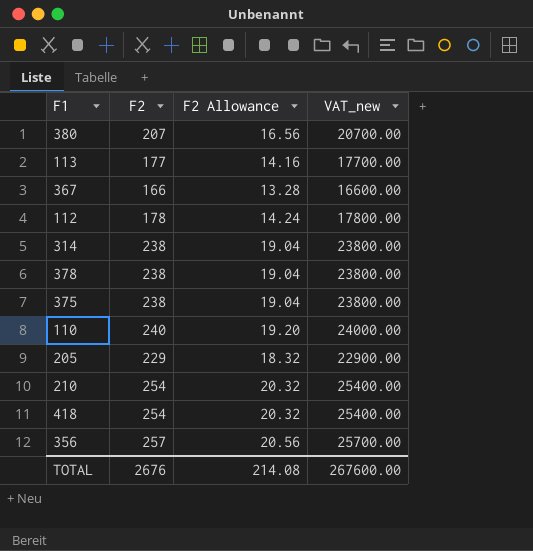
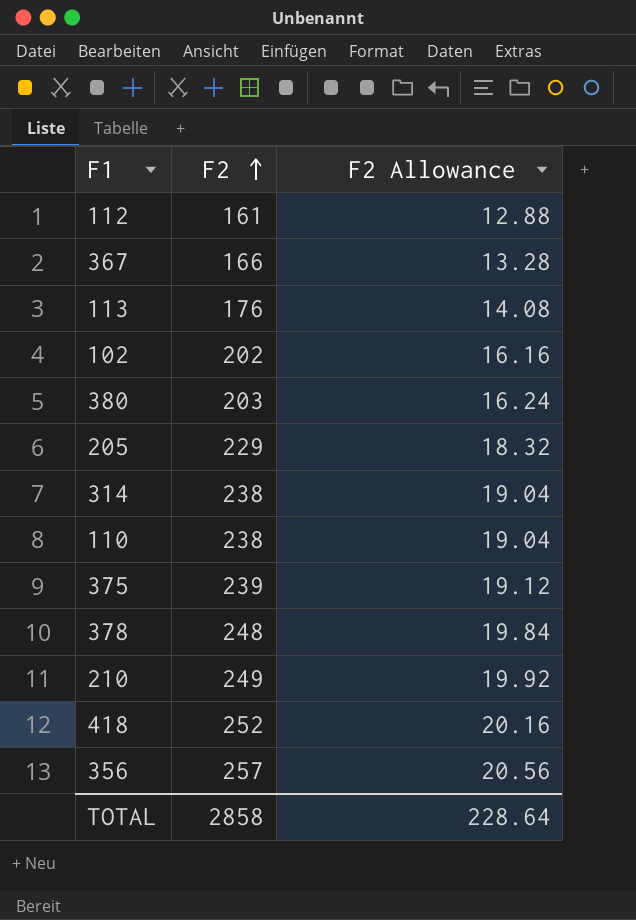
row order: none -> F2 ascending
column VAT_new | formula: [F2] * 100 -> none
112 | F2: 178 -> 161
112 | F2 Allowance: 14.24 -> 12.88
113 | F2: 177 -> 176
113 | F2 Allowance: 14.16 -> 14.08
row 102: none -> 202 | 16.16
380 | F2: 207 -> 203
380 | F2 Allowance: 16.56 -> 16.24
110 | F2: 240 -> 238
110 | F2 Allowance: 19.20 -> 19.04
375 | F2: 238 -> 239
375 | F2 Allowance: 19.04 -> 19.12
378 | F2: 238 -> 248
378 | F2 Allowance: 19.04 -> 19.84
210 | F2: 254 -> 249
210 | F2 Allowance: 20.32 -> 19.92
418 | F2: 254 -> 252
418 | F2 Allowance: 20.32 -> 20.16
TOTAL | F2: 2676 -> 2858
TOTAL | F2 Allowance: 214.08 -> 228.64

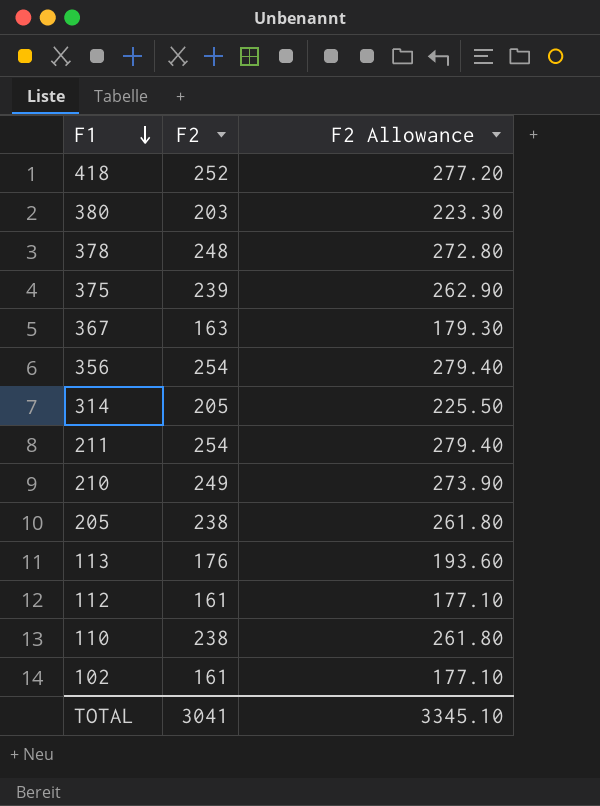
row order: F2 ascending -> F1 descending
column F2 Allowance | formula: [F2] * 0.08 -> [F2] * 1.1
367 | F2: 166 -> 163
356 | F2: 257 -> 254
314 | F2: 238 -> 205
row 211: none -> 254 | 279.40
205 | F2: 229 -> 238
102 | F2: 202 -> 161
TOTAL | F2: 2858 -> 3041
TOTAL | F2 Allowance: 228.64 -> 3345.10

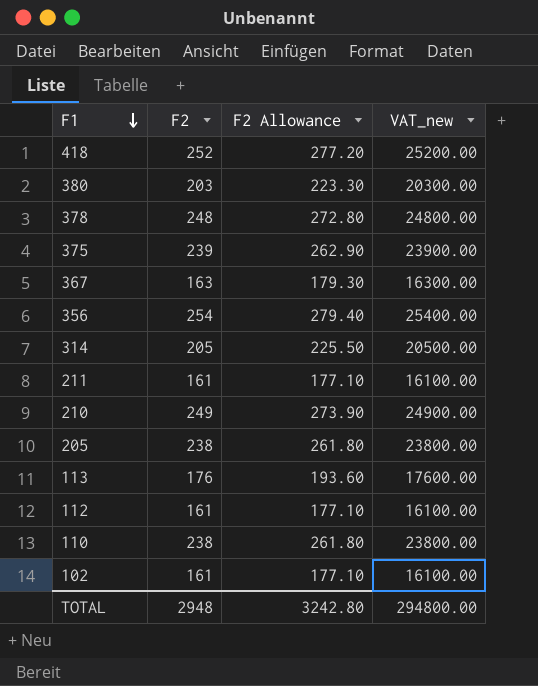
column VAT_new | formula: none -> [F2] * 100
211 | F2: 254 -> 161
211 | F2 Allowance: 279.40 -> 177.10
TOTAL | F2: 3041 -> 2948
TOTAL | F2 Allowance: 3345.10 -> 3242.80

